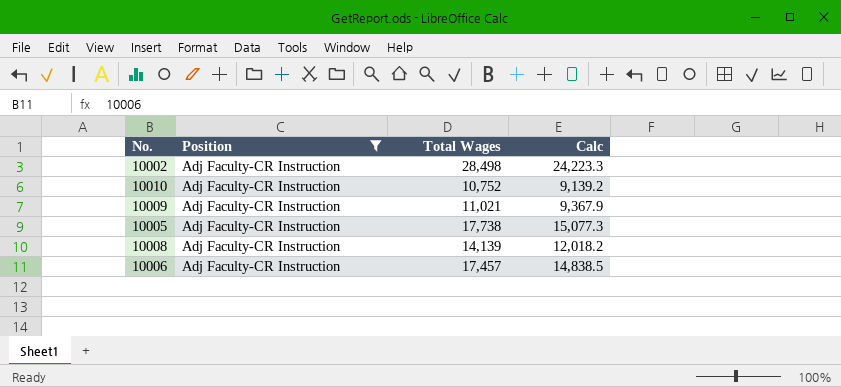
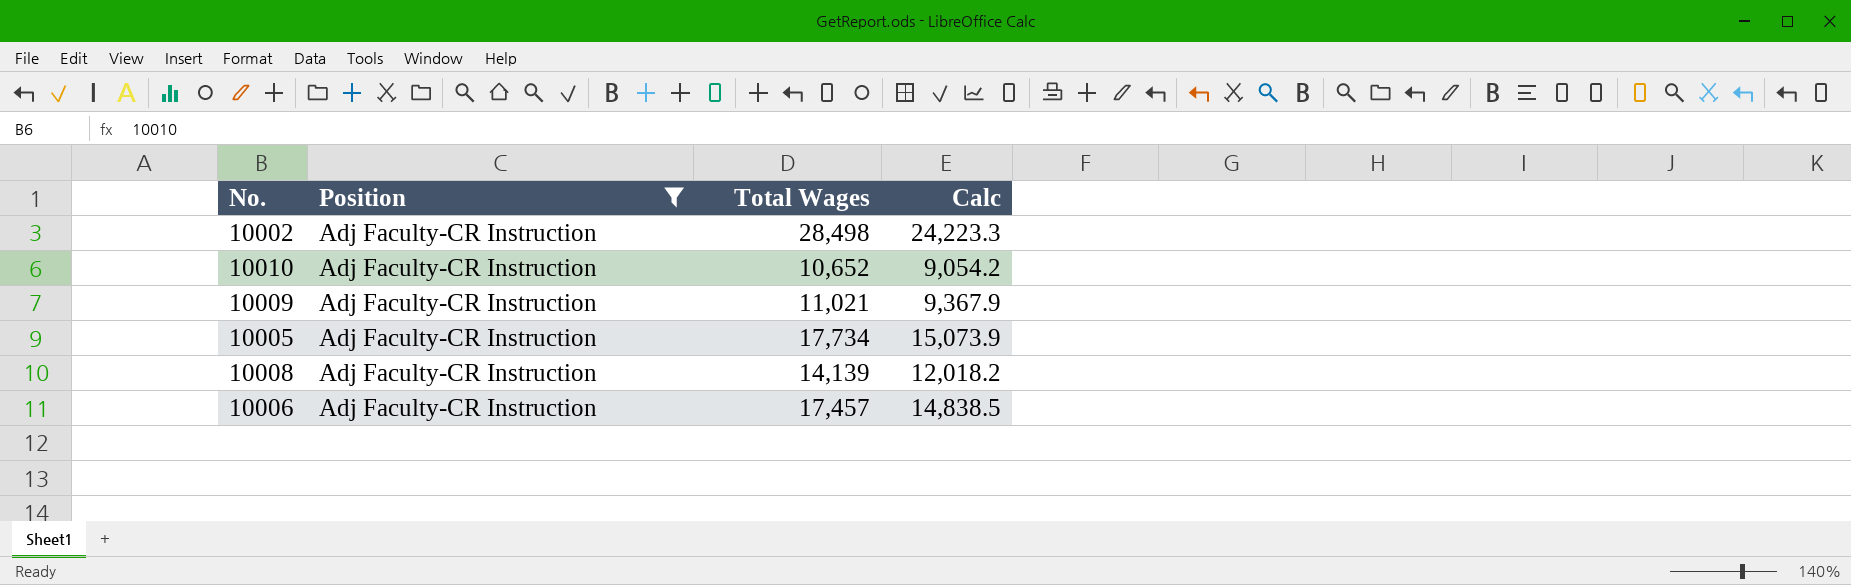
10010 | Total Wages: 10,752 -> 10,652
10010 | Calc: 9,139.2 -> 9,054.2
10005 | Total Wages: 17,738 -> 17,734
10005 | Calc: 15,077.3 -> 15,073.9

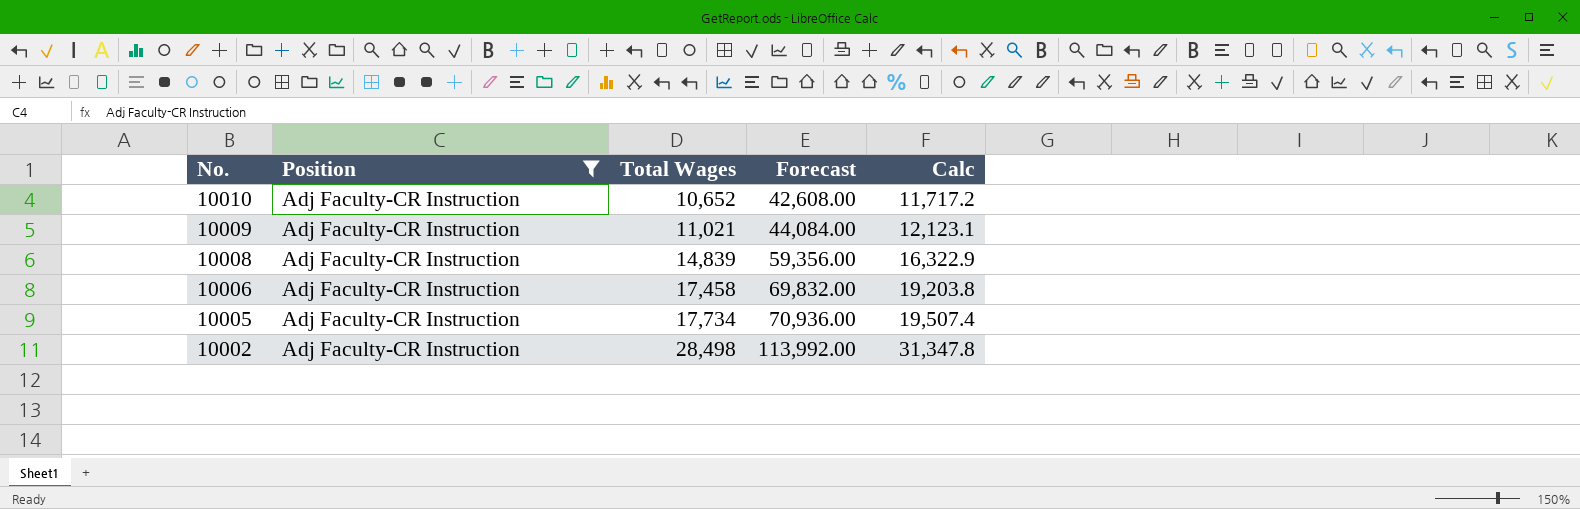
row order: none -> No. descending
column Forecast | formula: none -> [Total Wages] * 4
column Calc | formula: [Total Wages] * 0.85 -> [Total Wages] * 1.1
10008 | Total Wages: 14,139 -> 14,839
10006 | Total Wages: 17,457 -> 17,458

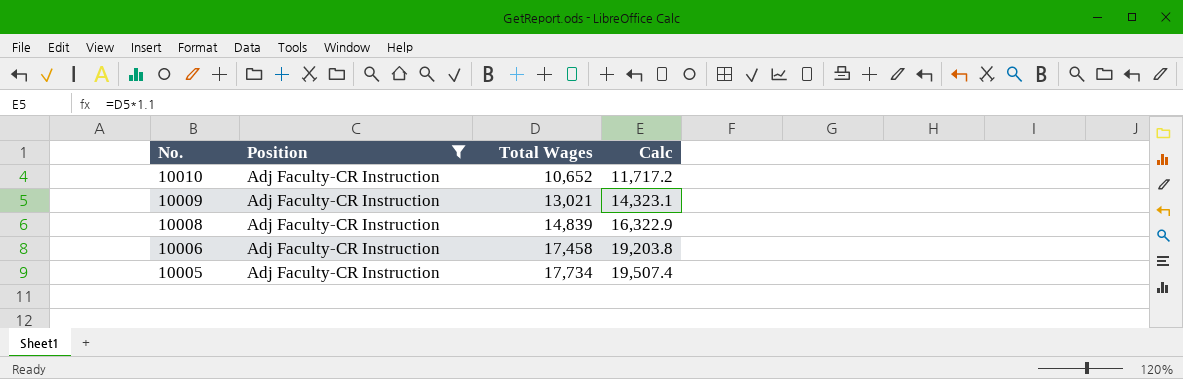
column Forecast | formula: [Total Wages] * 4 -> none
row 10002: Adj Faculty-CR Instruction | 28,498 | 113,992.00 | 31,347.8 -> none
10009 | Total Wages: 11,021 -> 13,021
10009 | Calc: 12,123.1 -> 14,323.1

